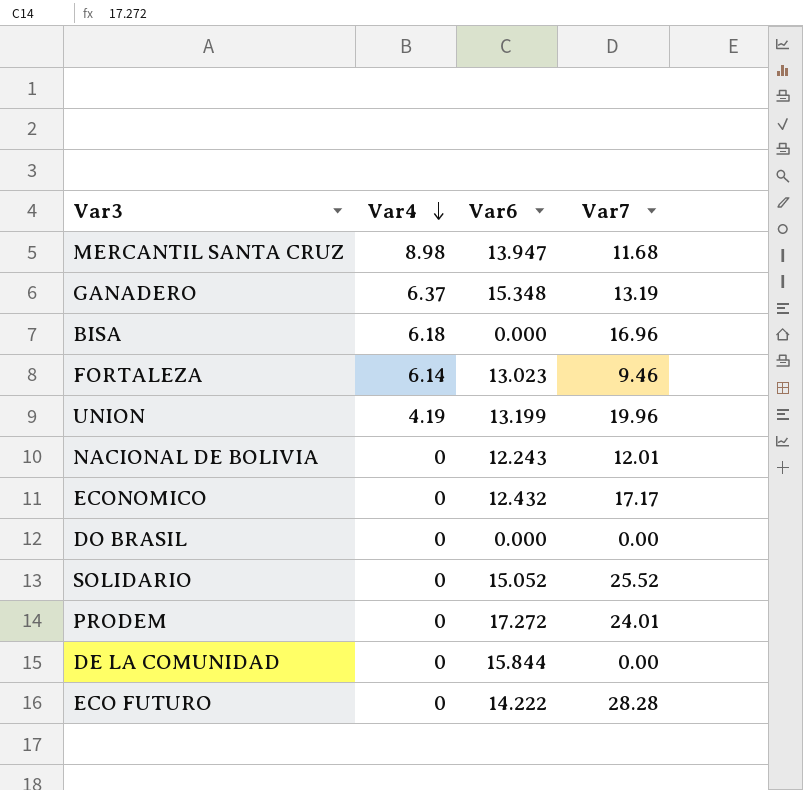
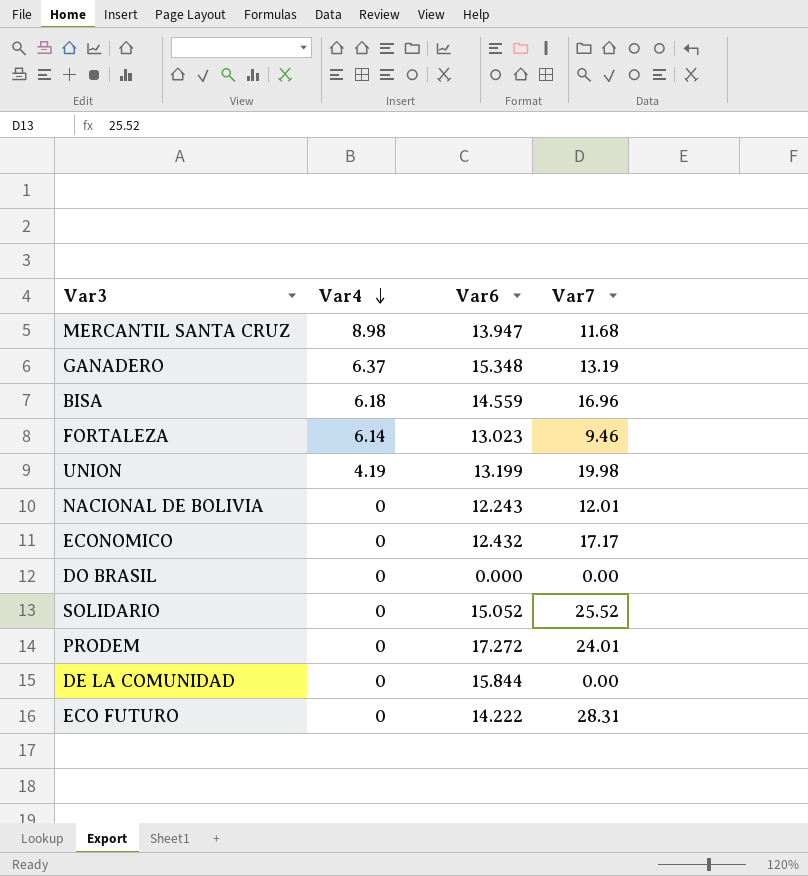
BISA | Var6: 0.000 -> 14.559
UNION | Var7: 19.96 -> 19.98
ECO FUTURO | Var7: 28.28 -> 28.31

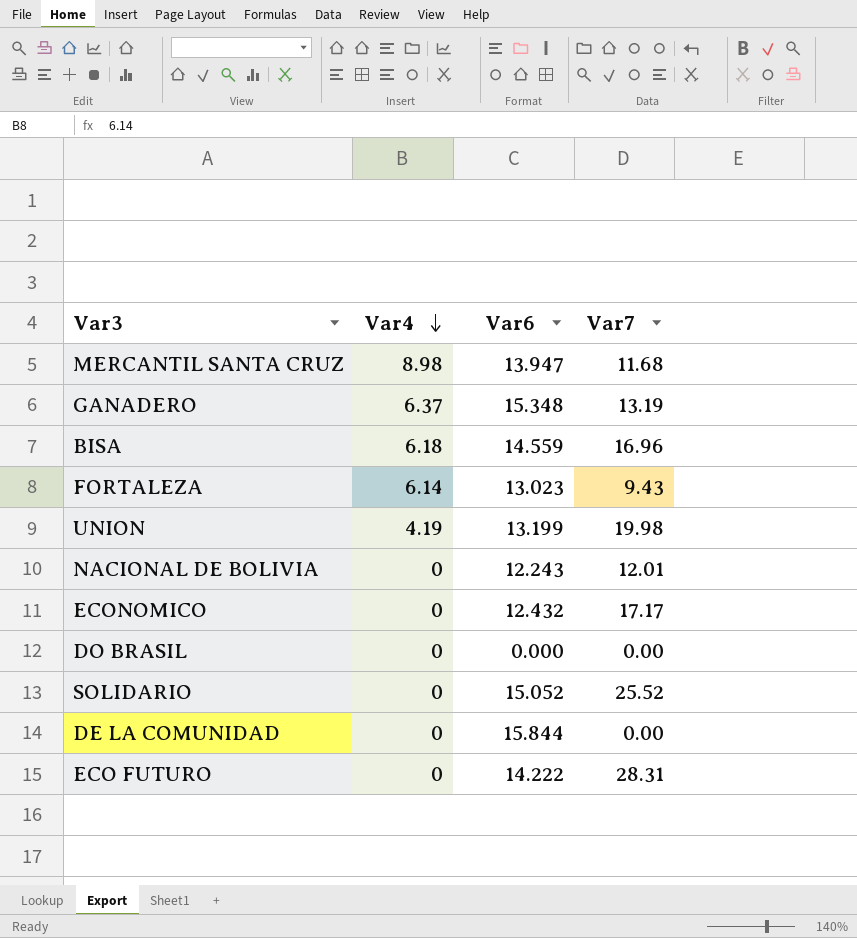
row PRODEM: 0 | 17.272 | 24.01 -> none
FORTALEZA | Var7: 9.46 -> 9.43

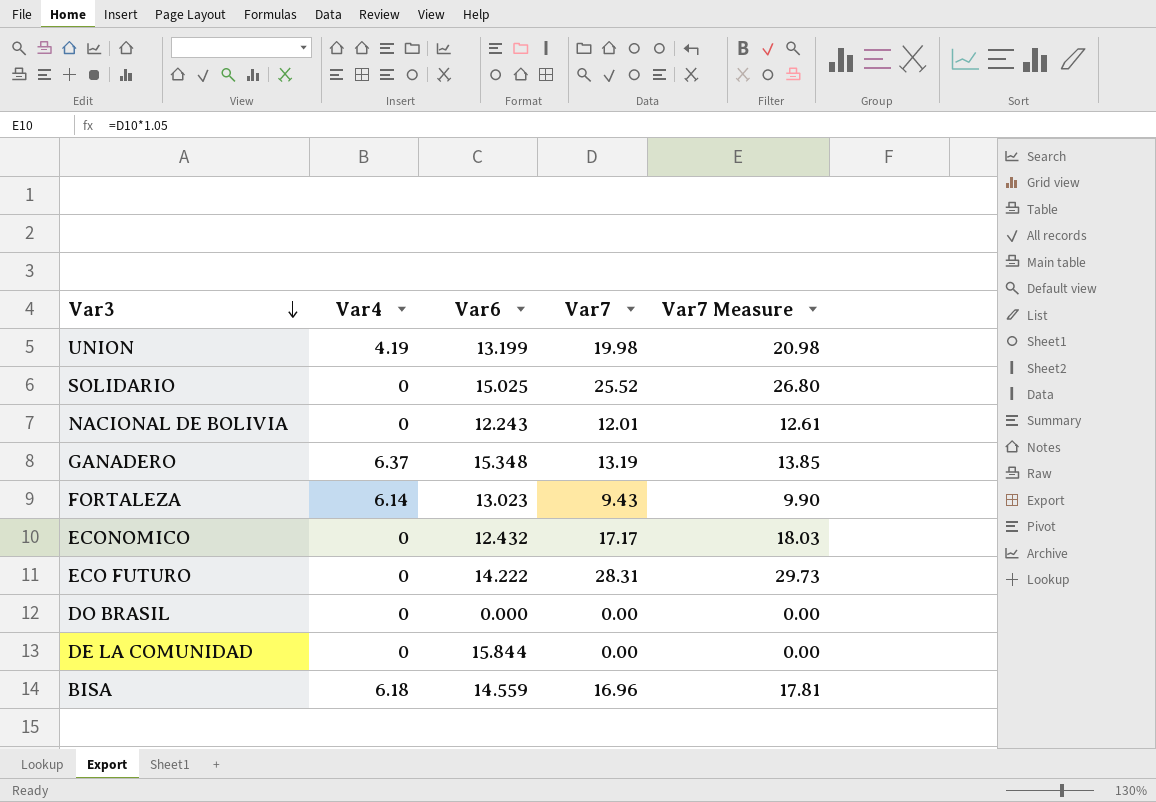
row order: Var4 descending -> Var3 descending
column Var7 Measure | formula: none -> [Var7] * 1.05
row MERCANTIL SANTA CRUZ: 8.98 | 13.947 | 11.68 -> none
SOLIDARIO | Var6: 15.052 -> 15.025

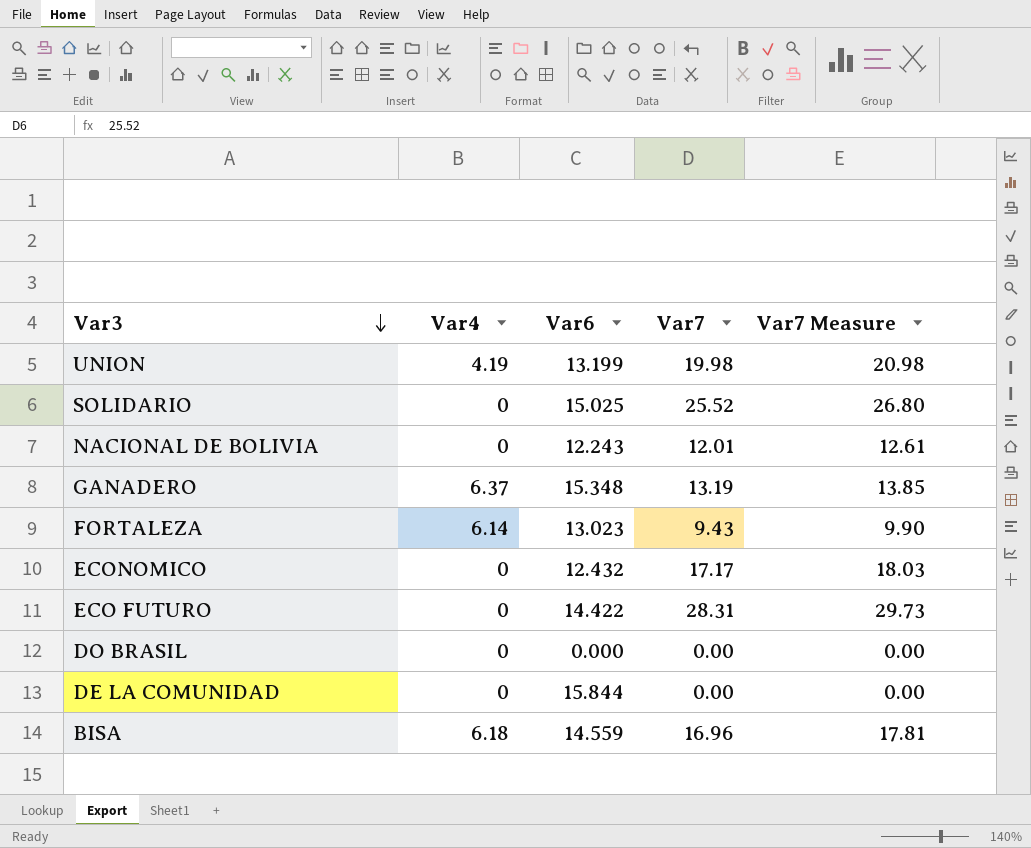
ECO FUTURO | Var6: 14.222 -> 14.422

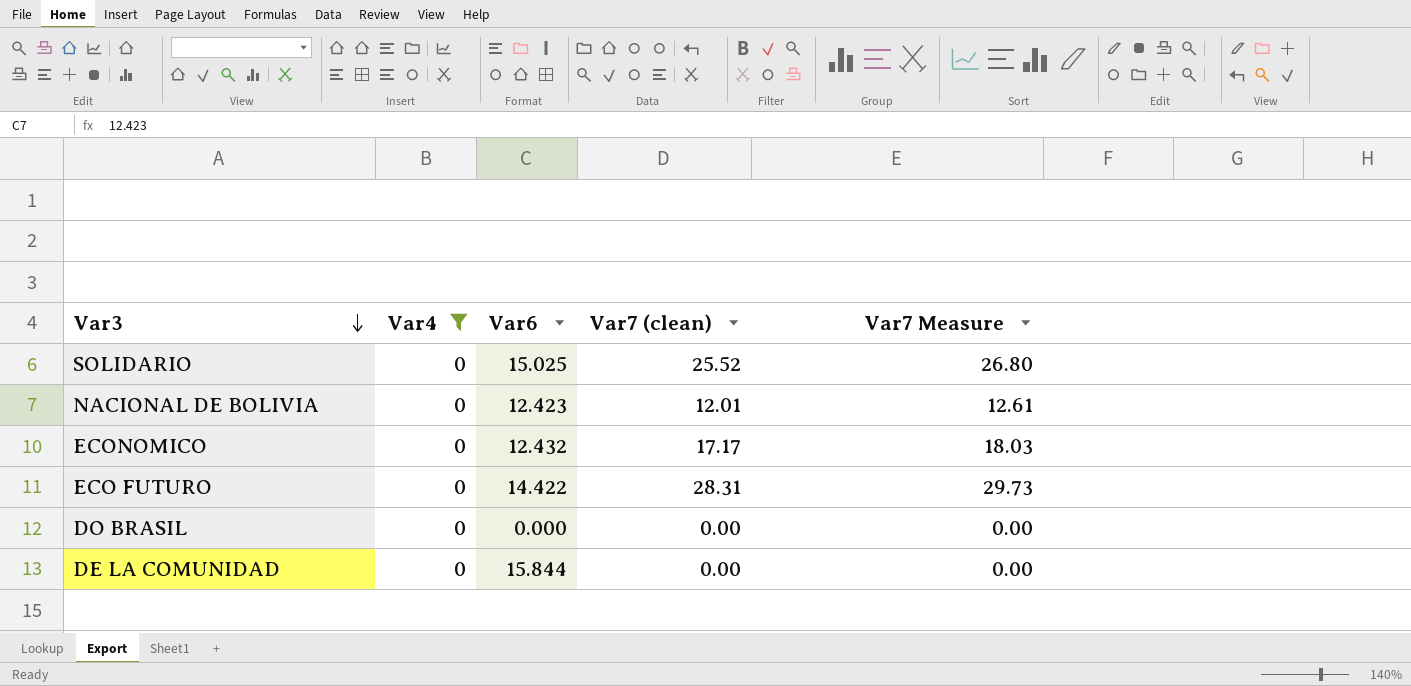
filter: none -> Var4 = 0
column name: Var7 -> Var7 (clean)
NACIONAL DE BOLIVIA | Var6: 12.243 -> 12.423

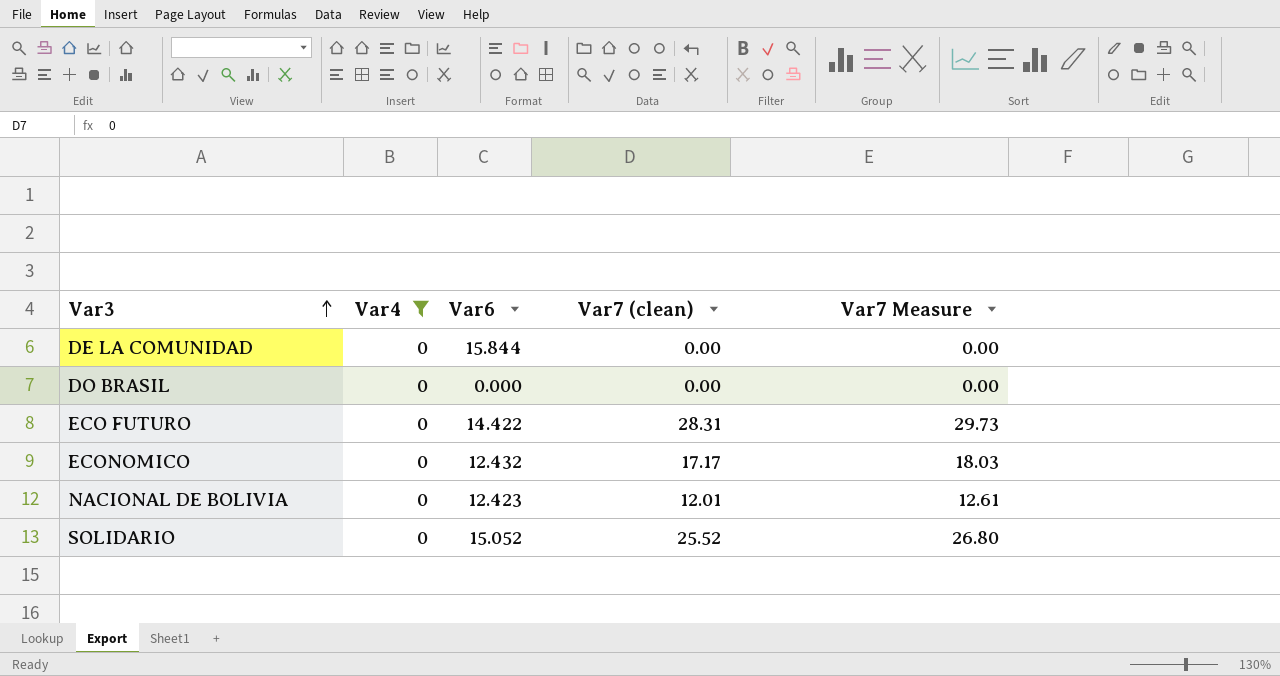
row order: Var3 descending -> Var3 ascending
SOLIDARIO | Var6: 15.025 -> 15.052

